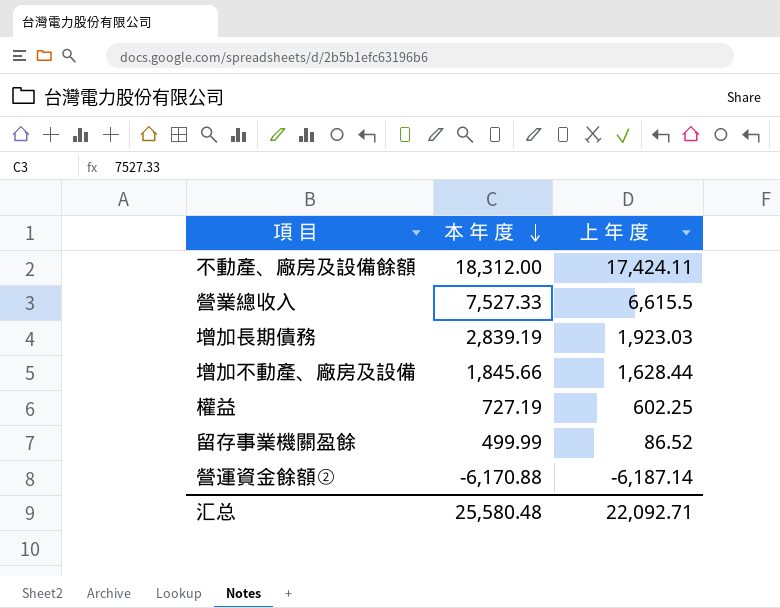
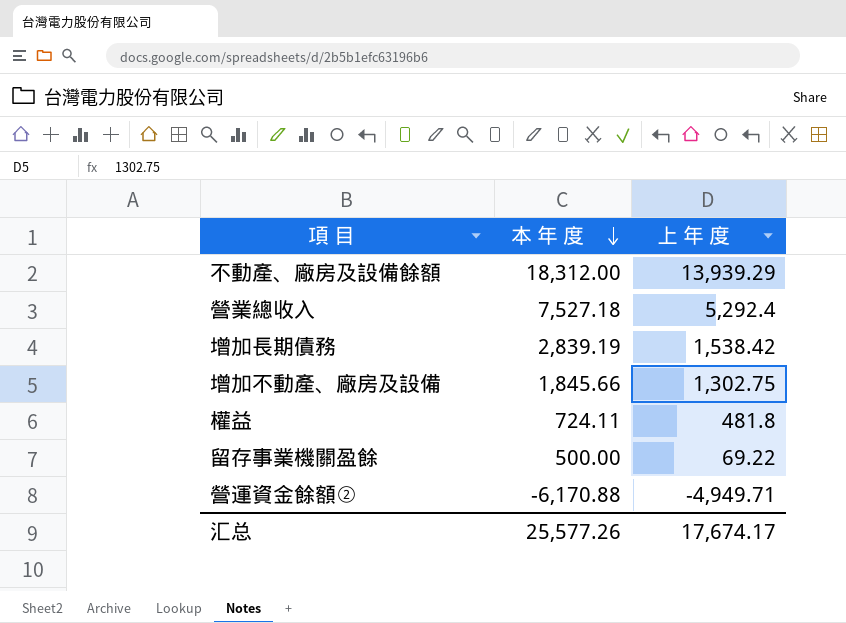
不動產、廠房及設備餘額 | 上 年 度: 17,424.11 -> 13,939.29
營業總收入 | 本 年 度: 7,527.33 -> 7,527.18
營業總收入 | 上 年 度: 6,615.5 -> 5,292.4
增加長期債務 | 上 年 度: 1,923.03 -> 1,538.42
增加不動產、廠房及設備 | 上 年 度: 1,628.44 -> 1,302.75
權益 | 本 年 度: 727.19 -> 724.11
權益 | 上 年 度: 602.25 -> 481.8
留存事業機關盈餘 | 本 年 度: 499.99 -> 500.00
留存事業機關盈餘 | 上 年 度: 86.52 -> 69.22
營運資金餘額② | 上 年 度: -6,187.14 -> -4,949.71
汇总 | 本 年 度: 25,580.48 -> 25,577.26
汇总 | 上 年 度: 22,092.71 -> 17,674.17

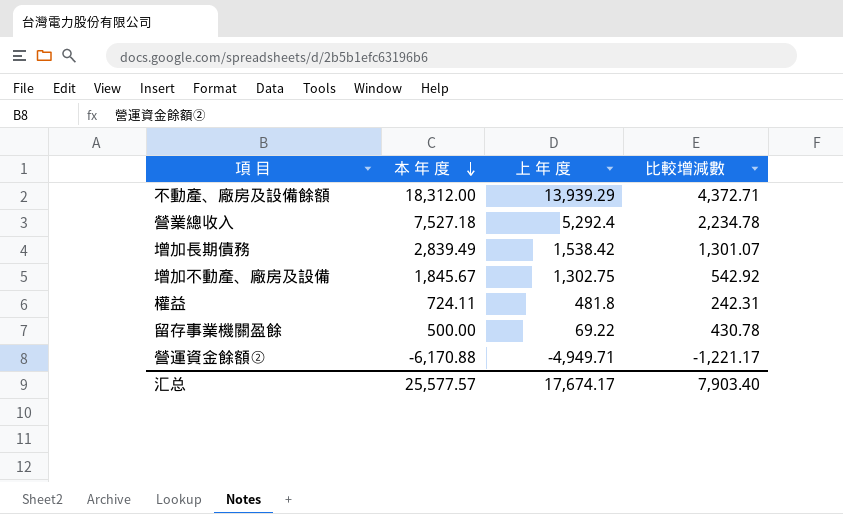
column 比較增減數 | formula: none -> [本 年 度] - [上 年 度]
增加長期債務 | 本 年 度: 2,839.19 -> 2,839.49
增加不動產、廠房及設備 | 本 年 度: 1,845.66 -> 1,845.67
汇总 | 本 年 度: 25,577.26 -> 25,577.57

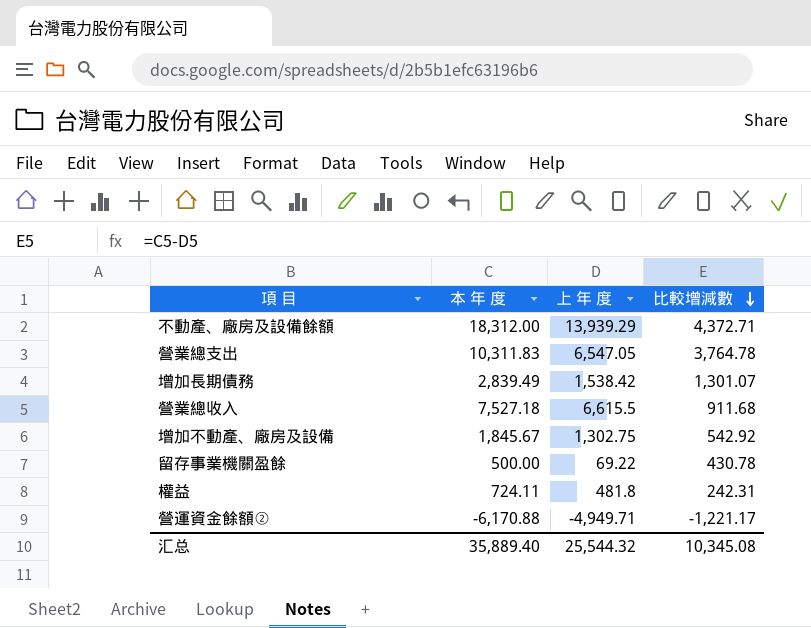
row order: 本 年 度 descending -> 比較增減數 descending
row 營業總支出: none -> 10,311.83 | 6,547.05 | 3,764.78
營業總收入 | 上 年 度: 5,292.4 -> 6,615.5
營業總收入 | 比較增減數: 2,234.78 -> 911.68
汇总 | 本 年 度: 25,577.57 -> 35,889.40
汇总 | 上 年 度: 17,674.17 -> 25,544.32
汇总 | 比較增減數: 7,903.40 -> 10,345.08

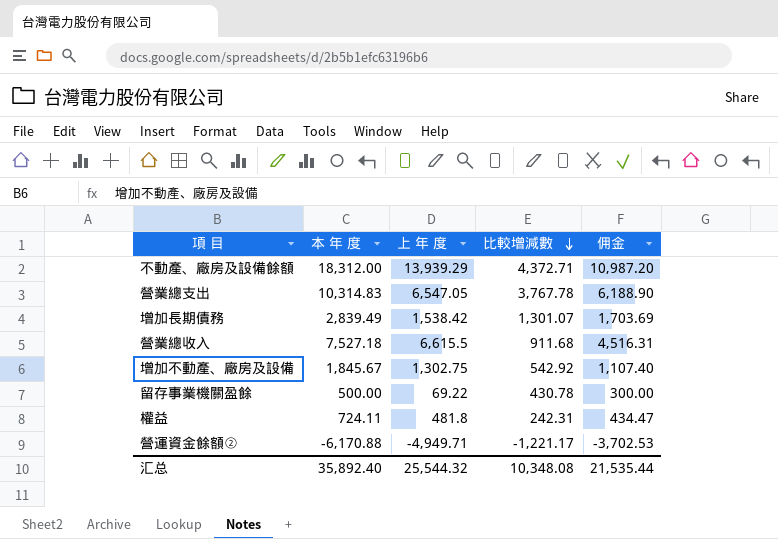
column 佣金 | formula: none -> [本 年 度] * 0.6
營業總支出 | 本 年 度: 10,311.83 -> 10,314.83
營業總支出 | 比較增減數: 3,764.78 -> 3,767.78
汇总 | 本 年 度: 35,889.40 -> 35,892.40
汇总 | 比較增減數: 10,345.08 -> 10,348.08

